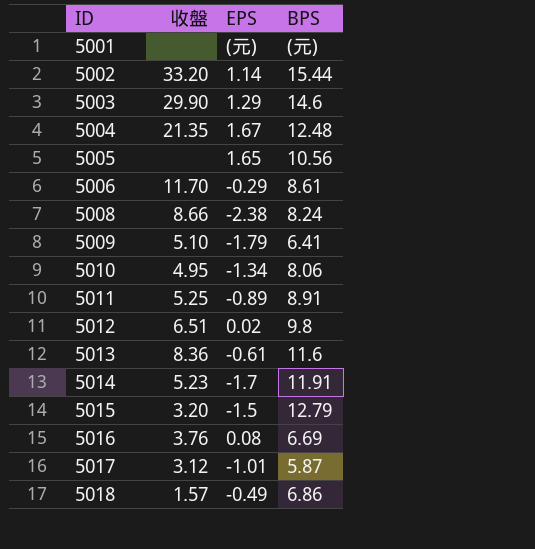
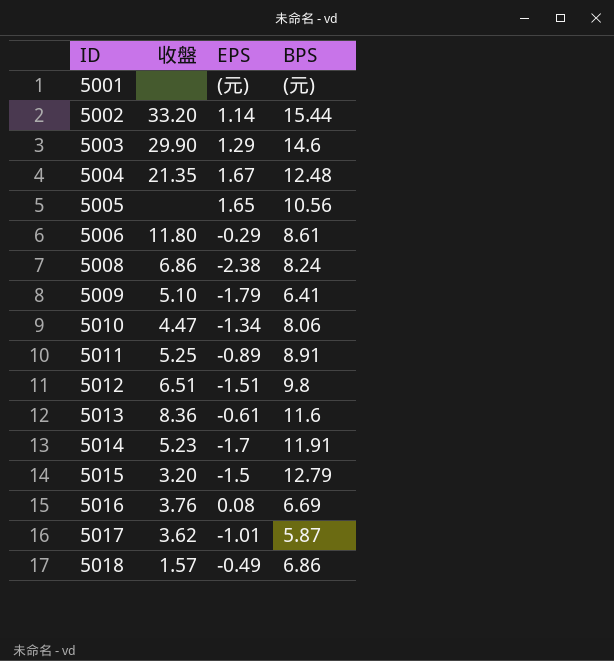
5006 | 收盤: 11.70 -> 11.80
5008 | 收盤: 8.66 -> 6.86
5010 | 收盤: 4.95 -> 4.47
5012 | EPS: 0.02 -> -1.51
5017 | 收盤: 3.12 -> 3.62

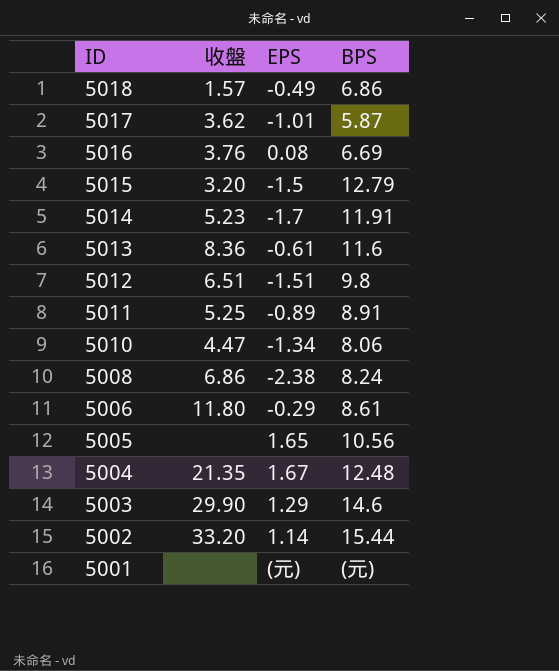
row order: ID ascending -> ID descending
row 5009: 5.10 | -1.79 | 6.41 -> none

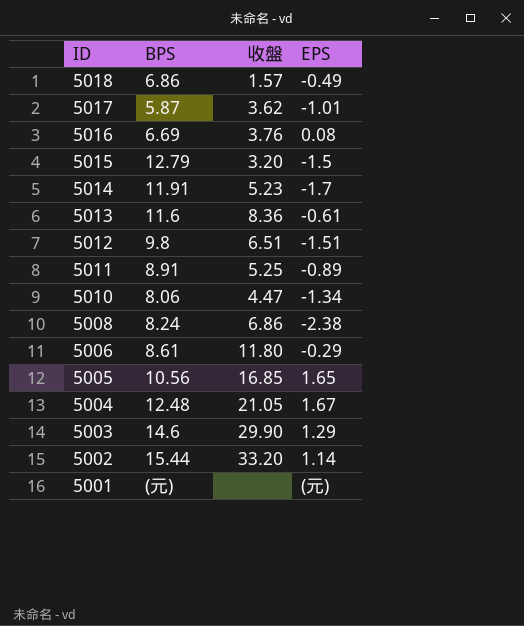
column BPS | position: 4 -> 2
5005 | 收盤: none -> 16.85
5004 | 收盤: 21.35 -> 21.05

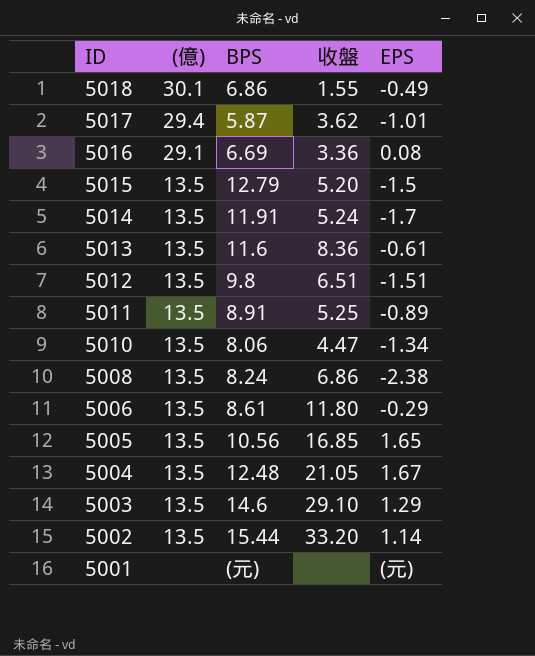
column (億) | position: none -> 2
5018 | 收盤: 1.57 -> 1.55
5016 | 收盤: 3.76 -> 3.36
5015 | 收盤: 3.20 -> 5.20
5014 | 收盤: 5.23 -> 5.24
5003 | 收盤: 29.90 -> 29.10

